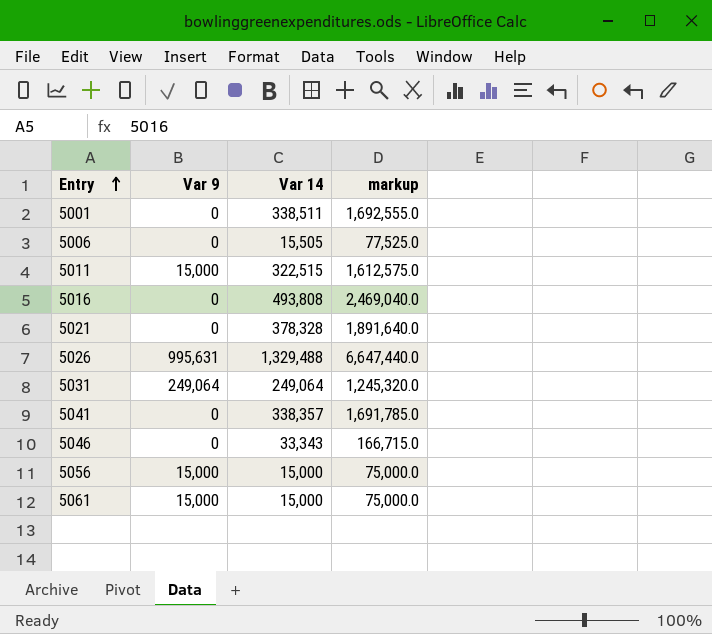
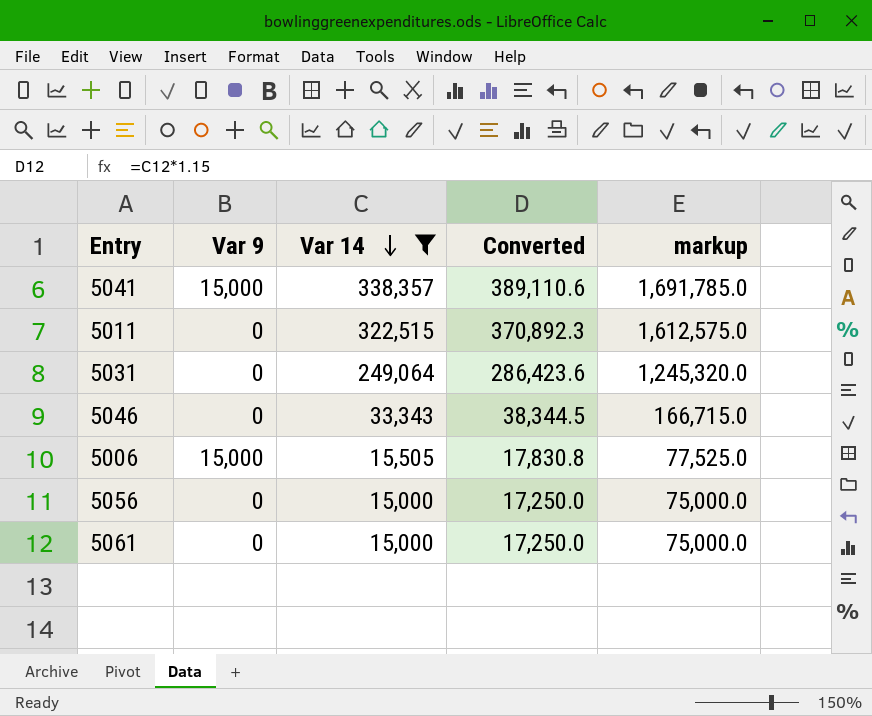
filter: none -> Var 14 <= 338,357
row order: Entry ascending -> Var 14 descending
column Converted | formula: none -> [Var 14] * 1.15
5041 | Var 9: 0 -> 15,000
5011 | Var 9: 15,000 -> 0
5031 | Var 9: 249,064 -> 0
5006 | Var 9: 0 -> 15,000
5056 | Var 9: 15,000 -> 0
5061 | Var 9: 15,000 -> 0

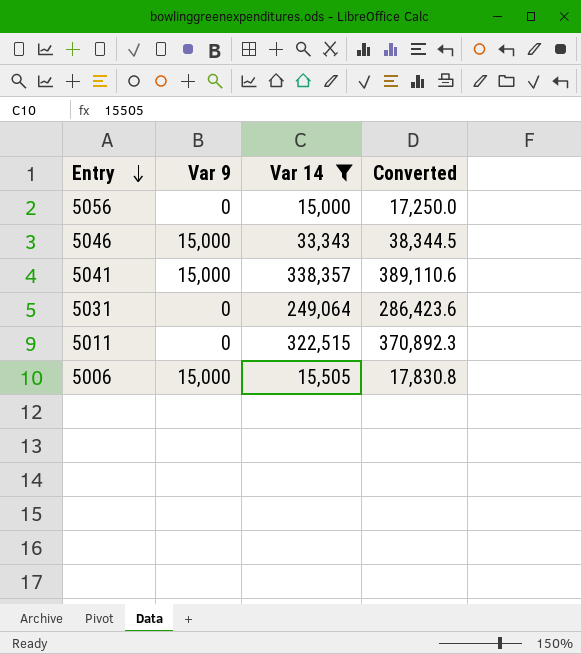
row order: Var 14 descending -> Entry descending
column markup | formula: [Var 14] * 5 -> none
row 5061: 0 | 15,000 | 17,250.0 | 75,000.0 -> none
5046 | Var 9: 0 -> 15,000

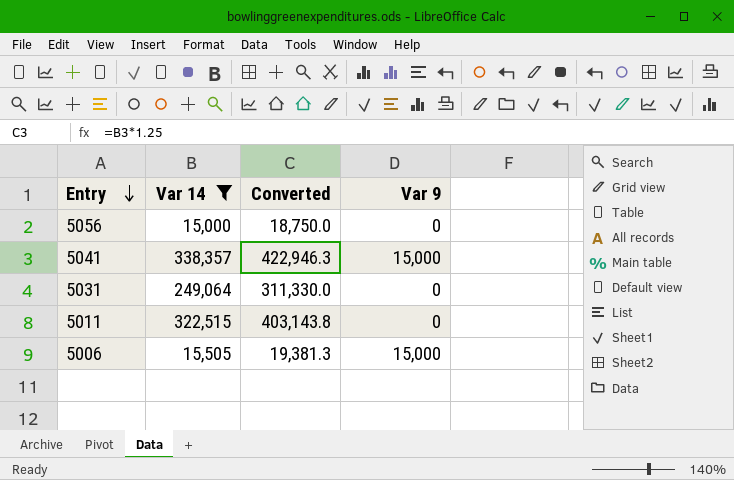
column Converted | formula: [Var 14] * 1.15 -> [Var 14] * 1.25
column Var 9 | position: 2 -> 4
row 5046: 15,000 | 33,343 | 38,344.5 -> none

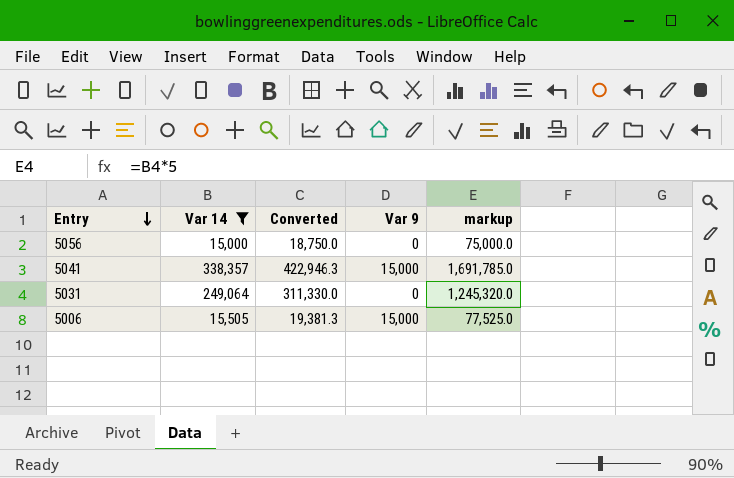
column markup | formula: none -> [Var 14] * 5
row 5011: 322,515 | 403,143.8 | 0 -> none

